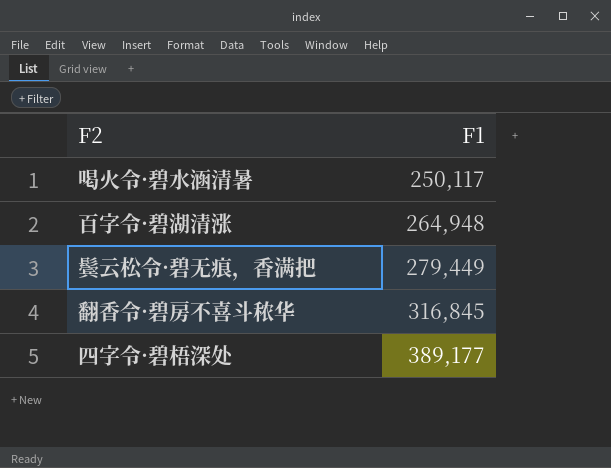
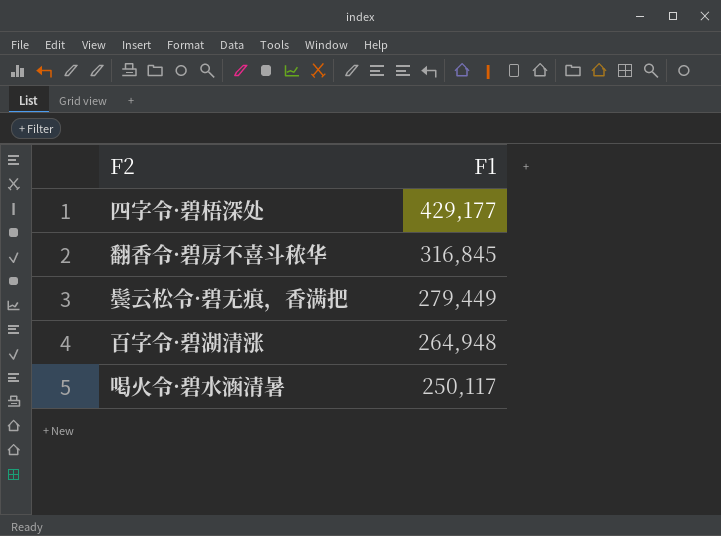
row order: F1 ascending -> F1 descending
四字令·碧梧深处 | F1: 389,177 -> 429,177

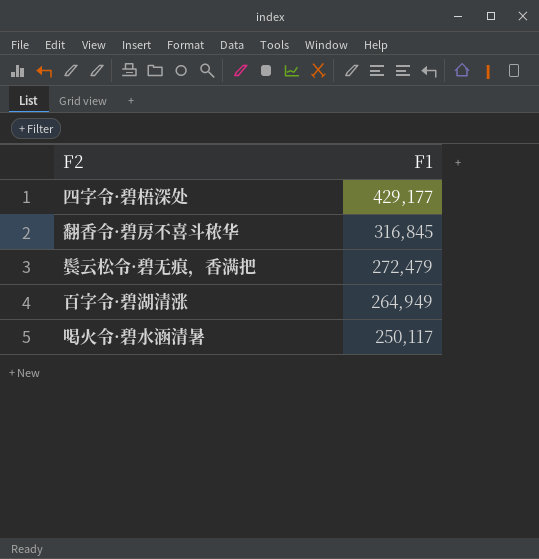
鬓云松令·碧无痕，香满把 | F1: 279,449 -> 272,479
百字令·碧湖清涨 | F1: 264,948 -> 264,949

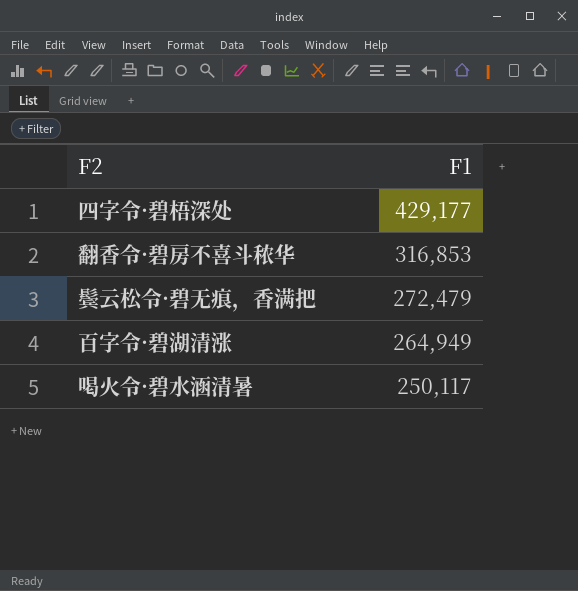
翻香令·碧房不喜斗秾华 | F1: 316,845 -> 316,853

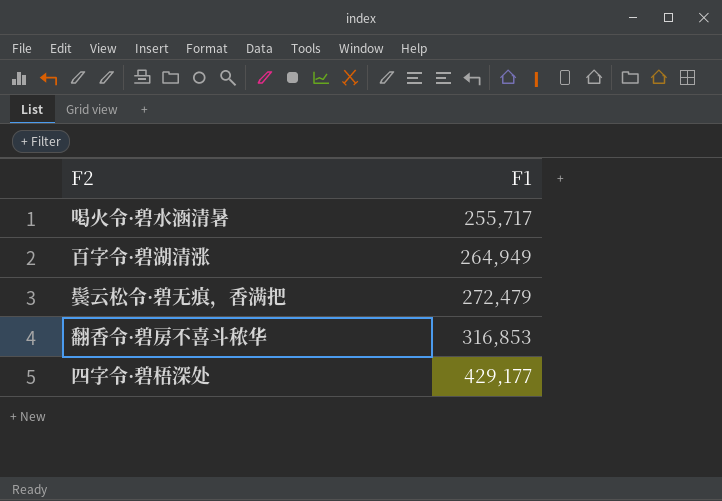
row order: F1 descending -> F1 ascending
喝火令·碧水涵清暑 | F1: 250,117 -> 255,717

